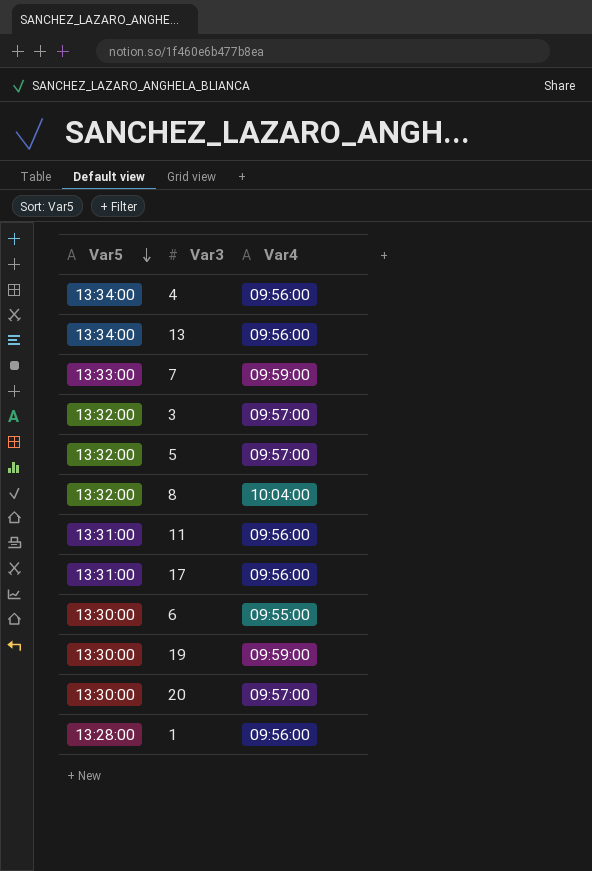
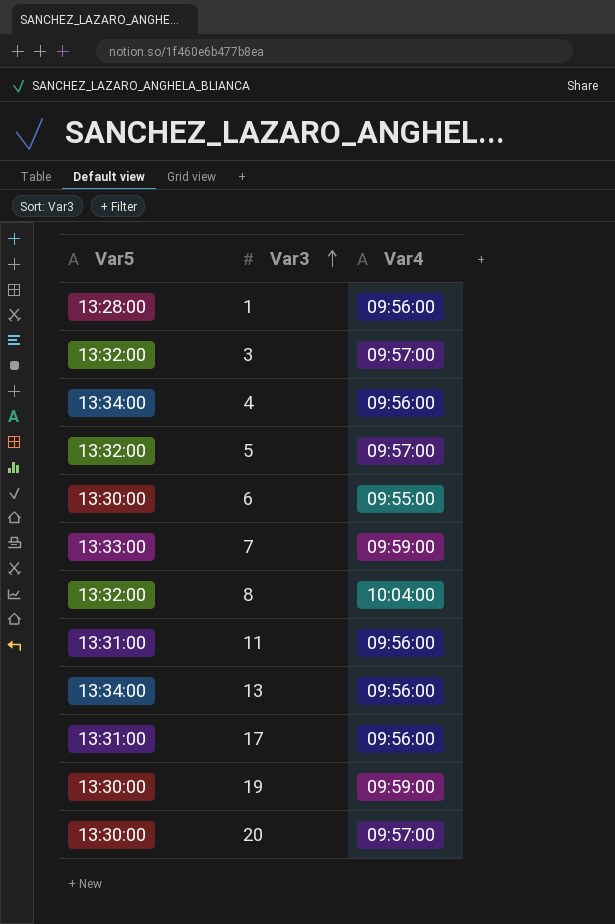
row order: Var5 descending -> Var3 ascending

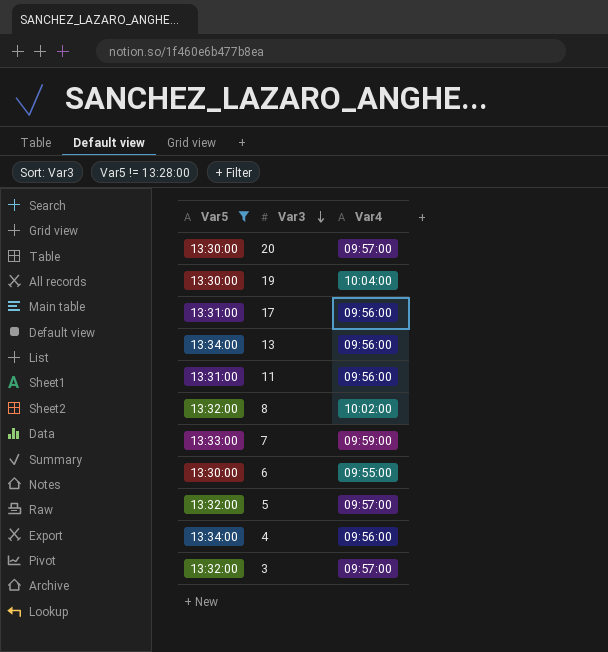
filter: none -> Var5 != 13:28:00
row order: Var3 ascending -> Var3 descending
19 | Var4: 09:59:00 -> 10:04:00
8 | Var4: 10:04:00 -> 10:02:00

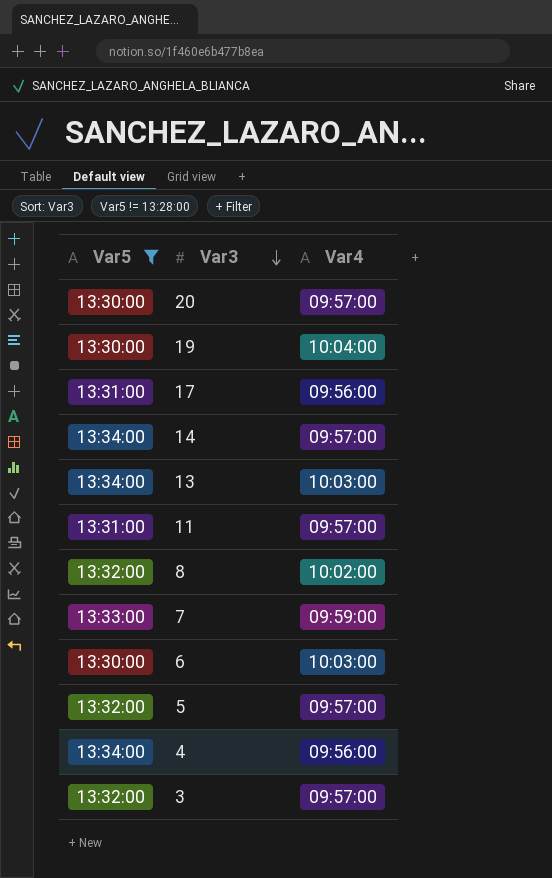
row 14: none -> 13:34:00 | 09:57:00
13 | Var4: 09:56:00 -> 10:03:00
11 | Var4: 09:56:00 -> 09:57:00
6 | Var4: 09:55:00 -> 10:03:00

